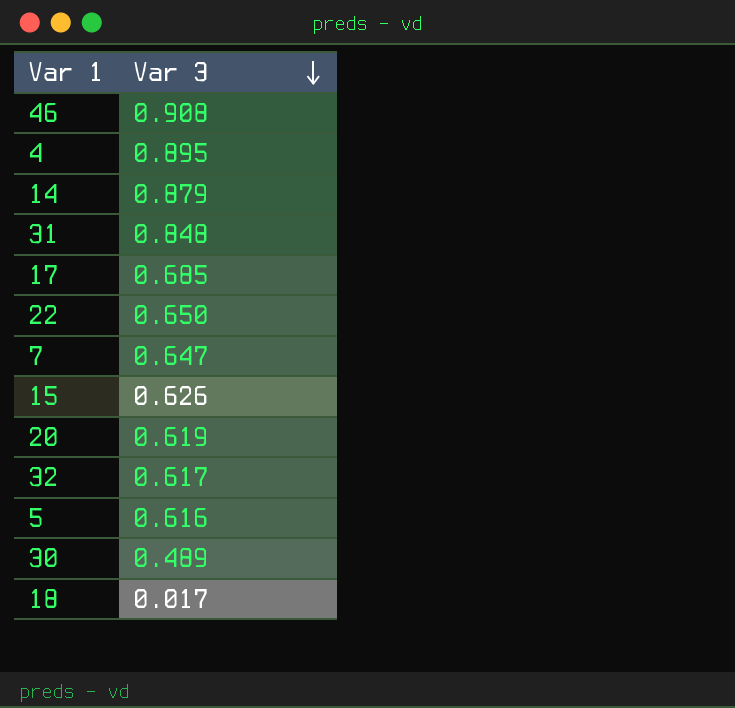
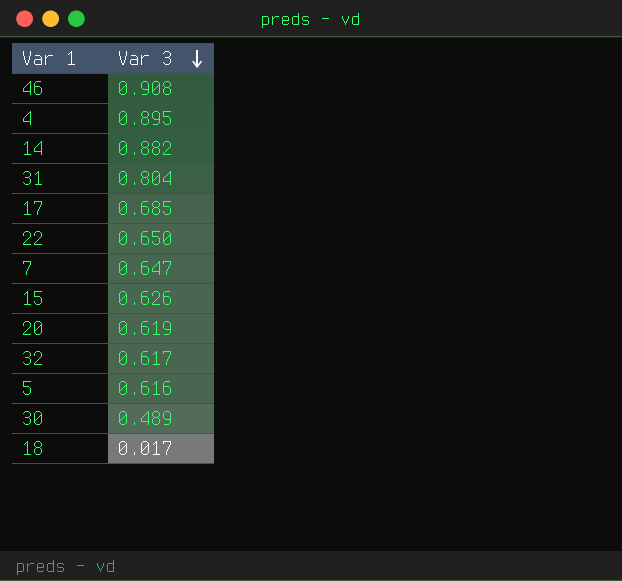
14 | Var 3: 0.879 -> 0.882
31 | Var 3: 0.848 -> 0.804

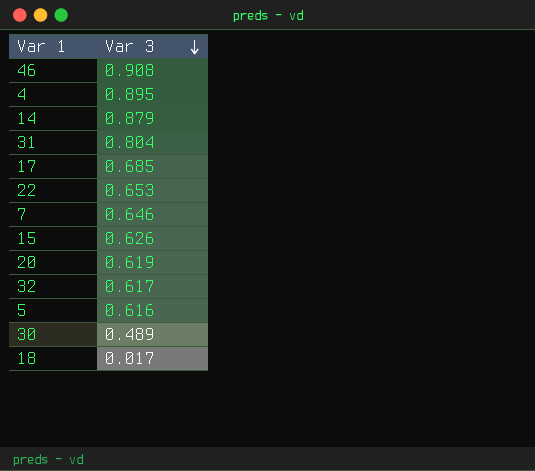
14 | Var 3: 0.882 -> 0.879
22 | Var 3: 0.650 -> 0.653
7 | Var 3: 0.647 -> 0.646

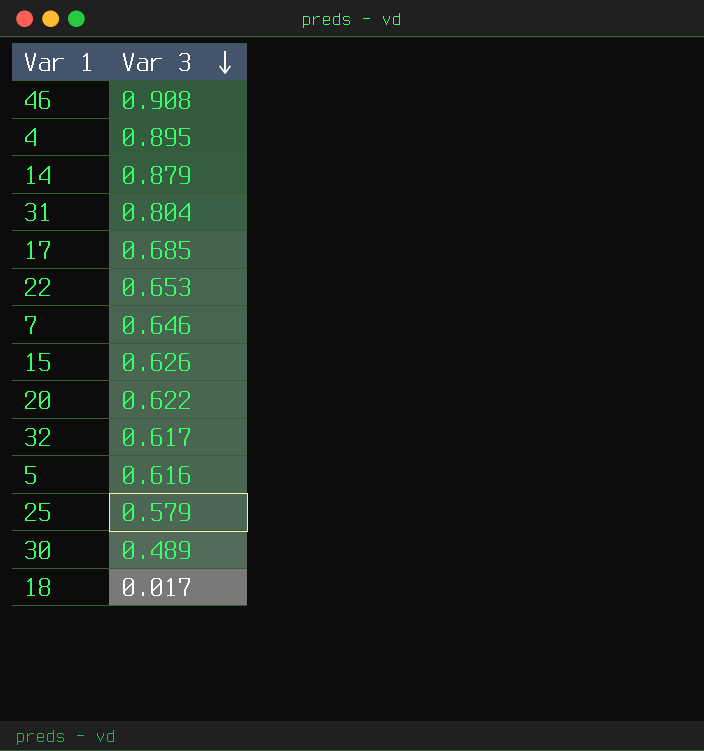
20 | Var 3: 0.619 -> 0.622
row 25: none -> 0.579

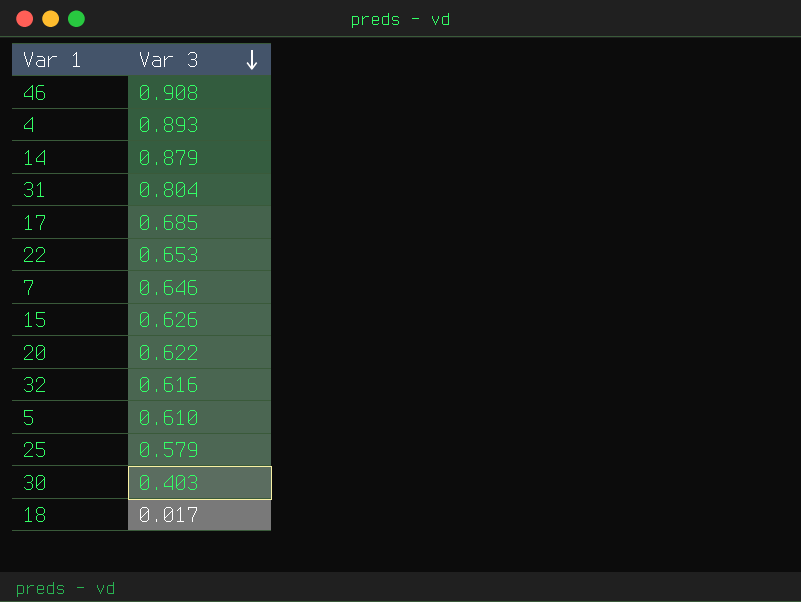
4 | Var 3: 0.895 -> 0.893
32 | Var 3: 0.617 -> 0.616
5 | Var 3: 0.616 -> 0.610
30 | Var 3: 0.489 -> 0.403

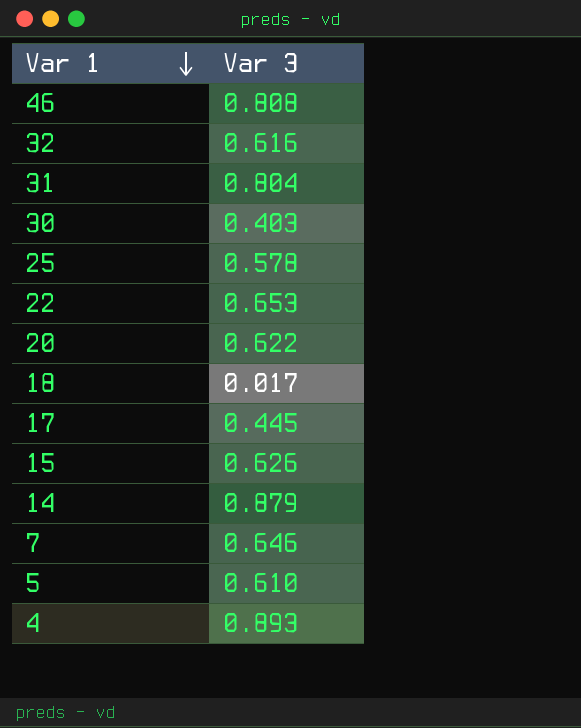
row order: Var 3 descending -> Var 1 descending
46 | Var 3: 0.908 -> 0.808
25 | Var 3: 0.579 -> 0.578
17 | Var 3: 0.685 -> 0.445

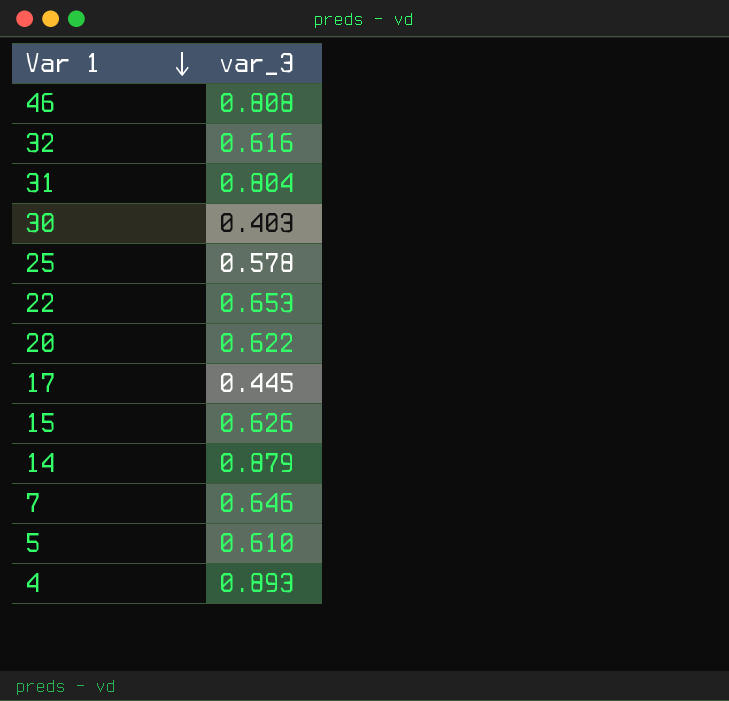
column name: Var 3 -> var_3
row 18: 0.017 -> none

